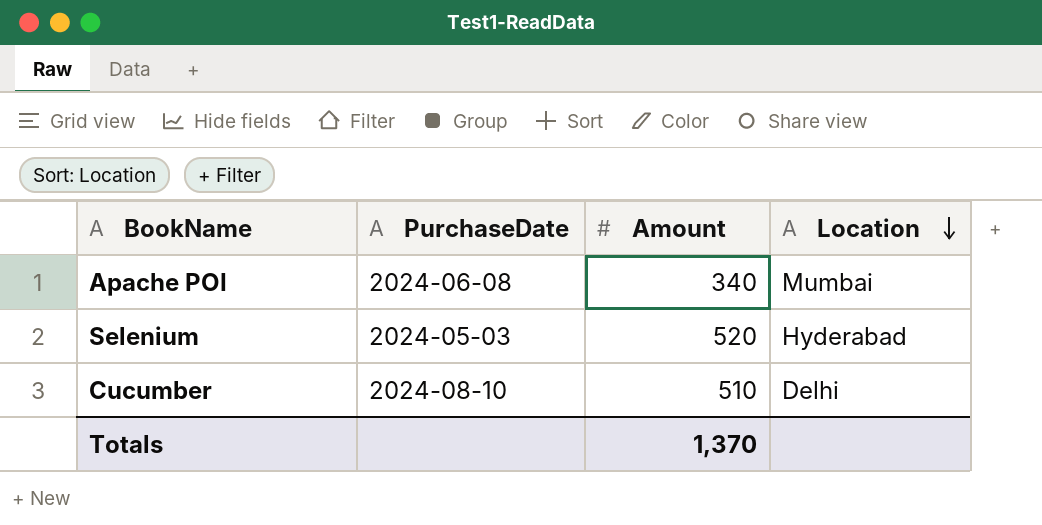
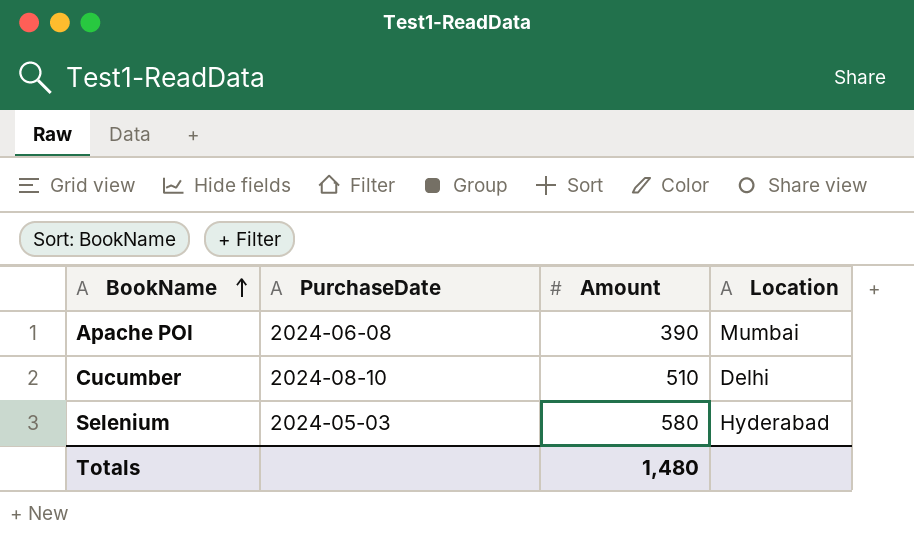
row order: Location descending -> BookName ascending
Apache POI | Amount: 340 -> 390
Selenium | Amount: 520 -> 580
Totals | Amount: 1,370 -> 1,480

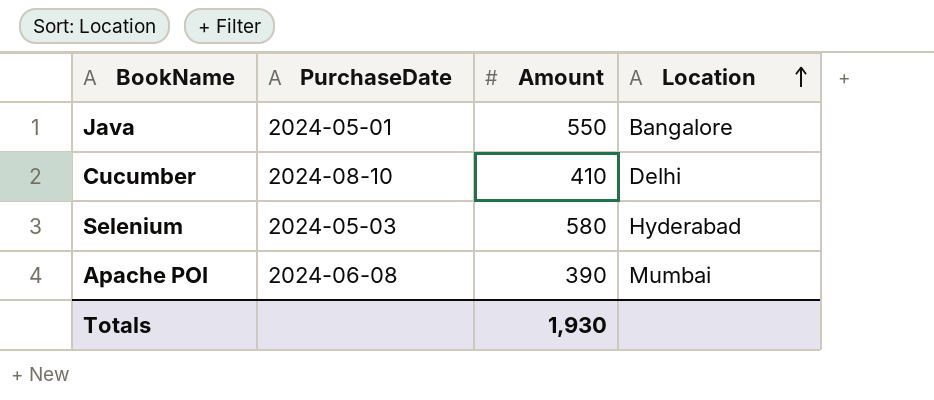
row order: BookName ascending -> Location ascending
row Java: none -> 2024-05-01 | 550 | Bangalore
Cucumber | Amount: 510 -> 410
Totals | Amount: 1,480 -> 1,930

